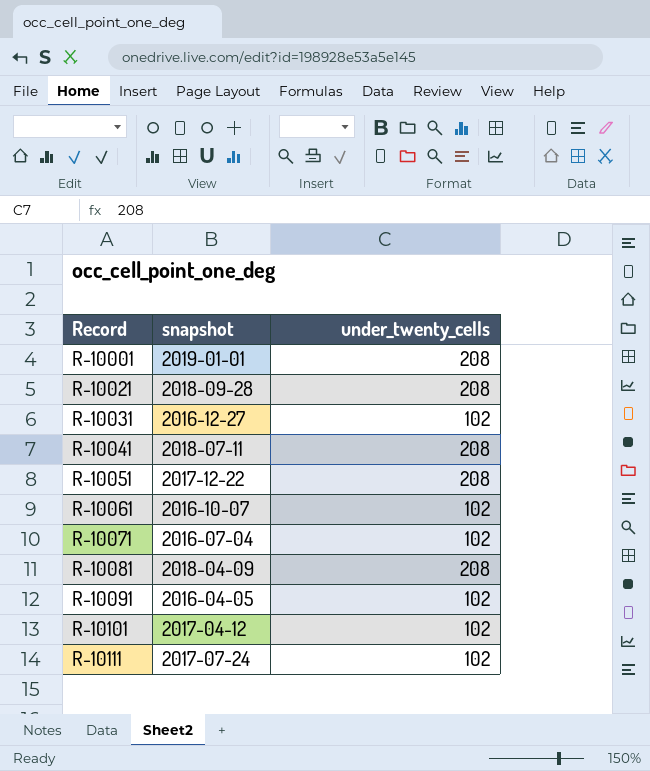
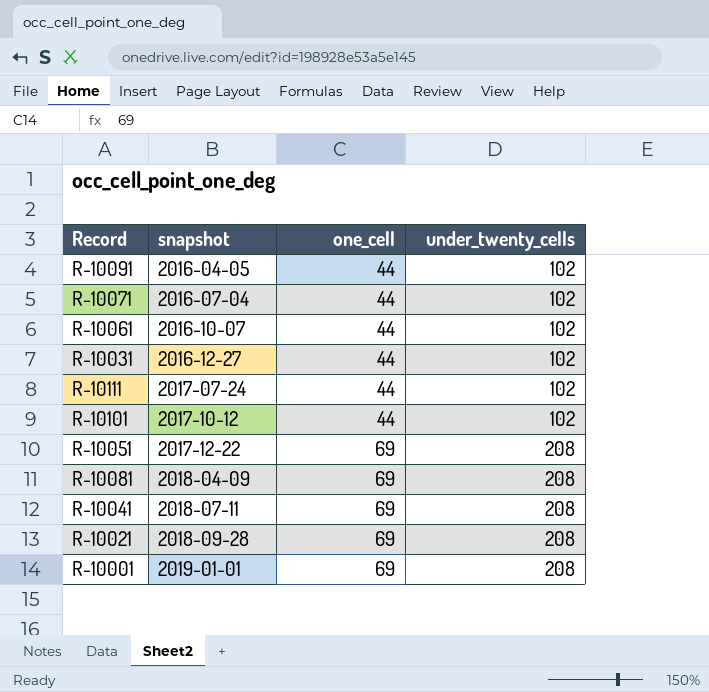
row order: Record ascending -> snapshot ascending
column one_cell | position: none -> 3
R-10101 | snapshot: 2017-04-12 -> 2017-10-12

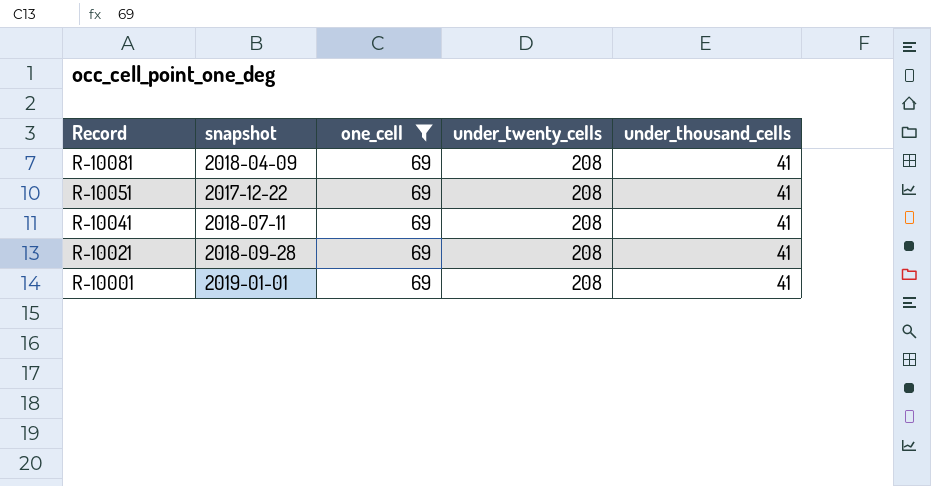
filter: none -> one_cell = 69
row order: snapshot ascending -> Record descending
column under_thousand_cells | position: none -> 5

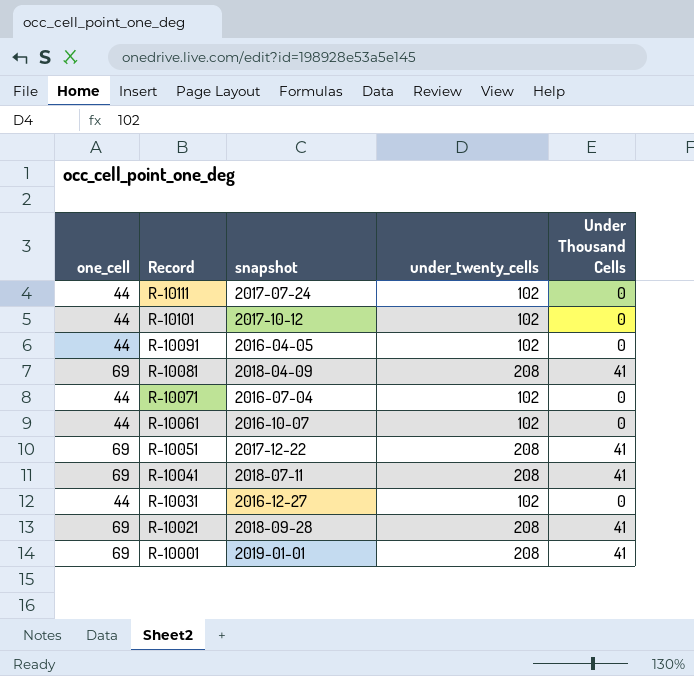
filter: one_cell = 69 -> none
column one_cell | position: 3 -> 1
column name: under_thousand_cells -> Under Thousand Cells

